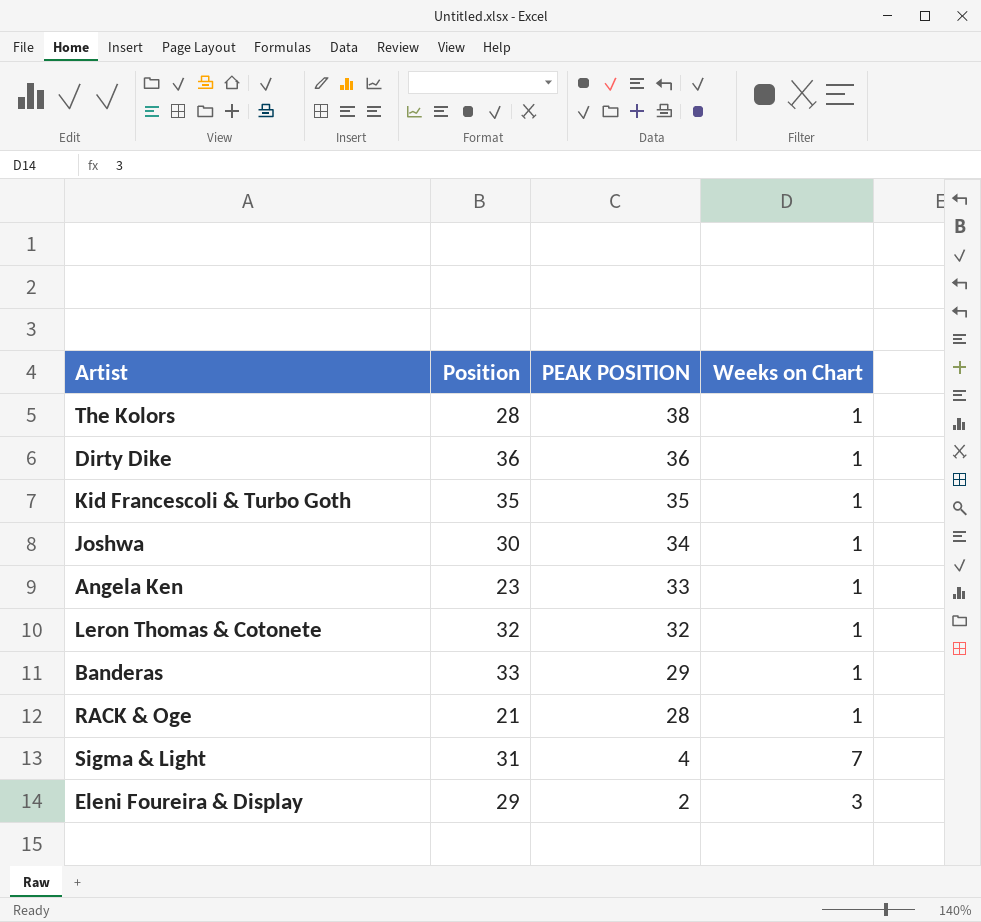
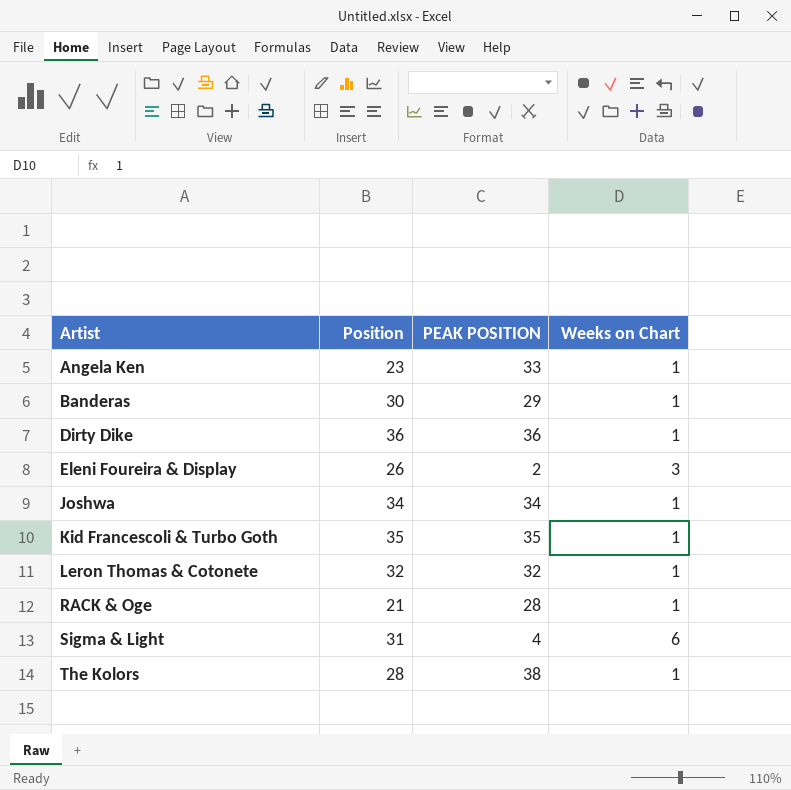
row order: PEAK POSITION descending -> Artist ascending
Banderas | Position: 33 -> 30
Eleni Foureira & Display | Position: 29 -> 26
Joshwa | Position: 30 -> 34
Sigma & Light | Weeks on Chart: 7 -> 6

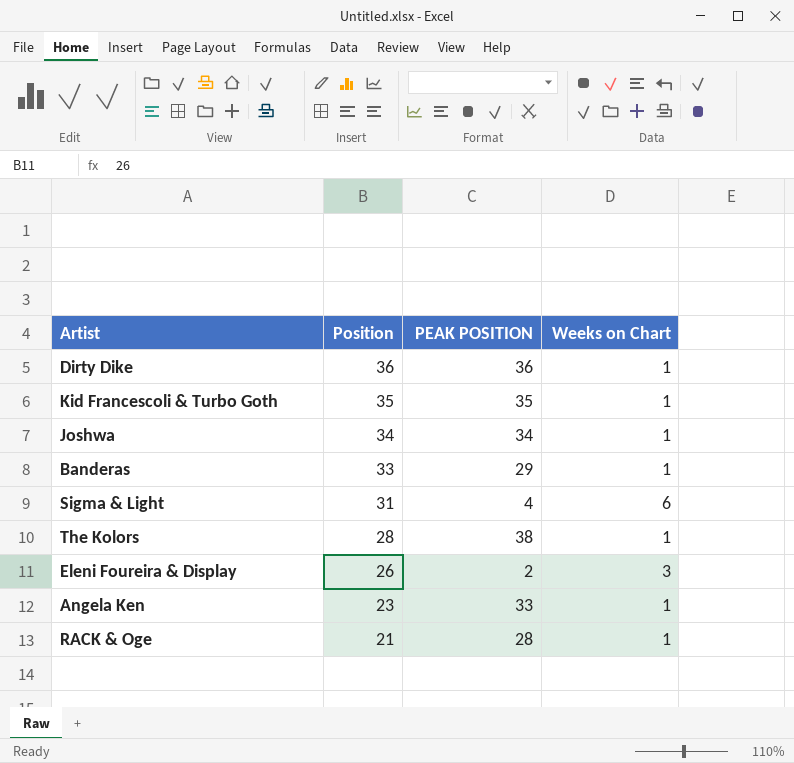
row order: Artist ascending -> Position descending
row Leron Thomas & Cotonete: 32 | 32 | 1 -> none
Banderas | Position: 30 -> 33

